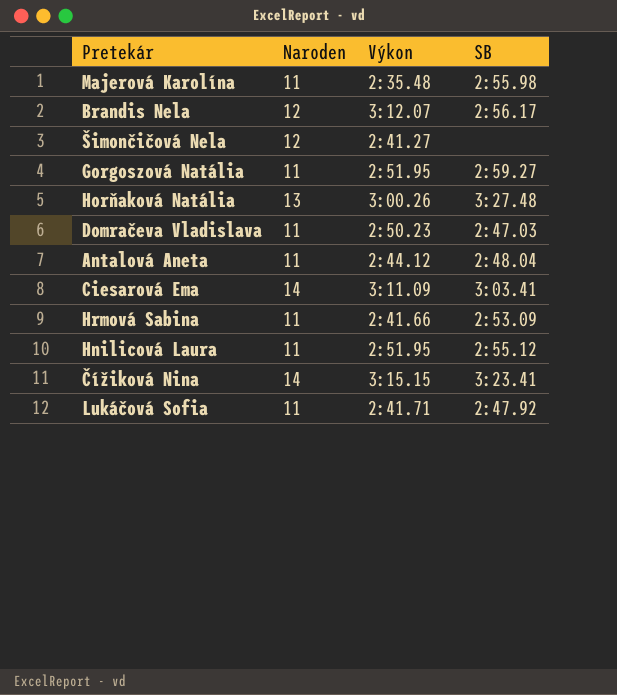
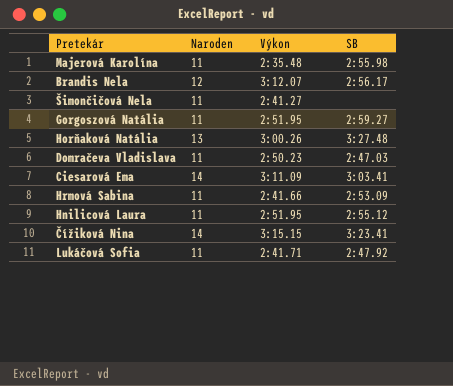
row Antalová Aneta: 11 | 2:44.12 | 2:48.04 -> none
Šimončičová Nela | Naroden: 12 -> 11

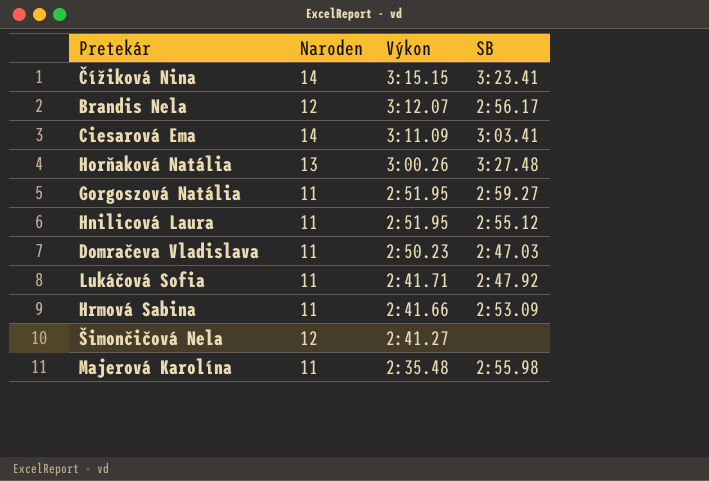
row order: none -> Výkon descending
Šimončičová Nela | Naroden: 11 -> 12

